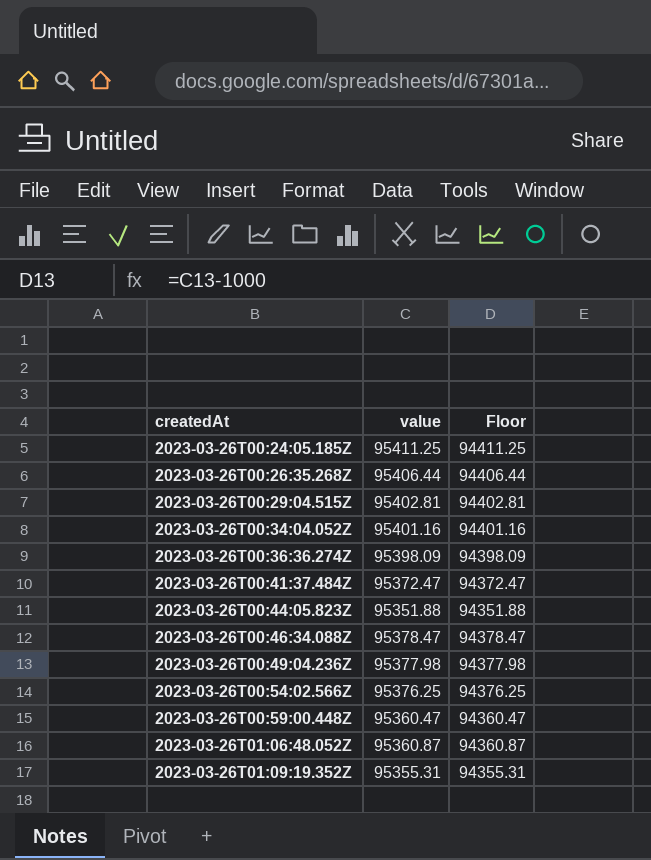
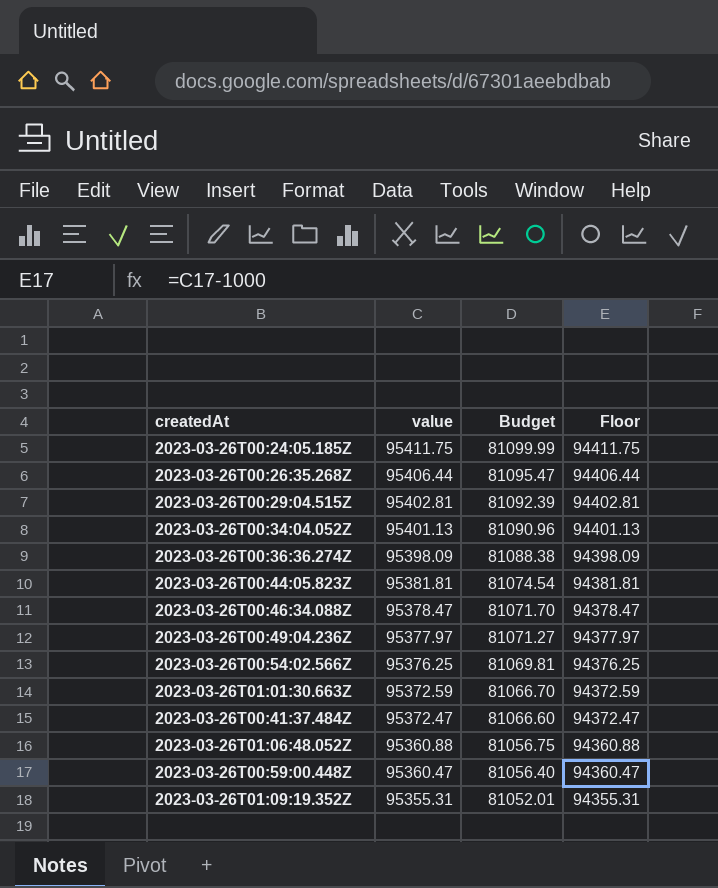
row order: createdAt ascending -> value descending
column Budget | formula: none -> [value] * 0.85
2023-03-26T00:24:05.185Z | value: 95411.25 -> 95411.75
2023-03-26T00:24:05.185Z | Floor: 94411.25 -> 94411.75
2023-03-26T00:34:04.052Z | value: 95401.16 -> 95401.13
2023-03-26T00:34:04.052Z | Floor: 94401.16 -> 94401.13
2023-03-26T00:44:05.823Z | value: 95351.88 -> 95381.81
2023-03-26T00:44:05.823Z | Floor: 94351.88 -> 94381.81
2023-03-26T00:49:04.236Z | value: 95377.98 -> 95377.97
2023-03-26T00:49:04.236Z | Floor: 94377.98 -> 94377.97
row 2023-03-26T01:01:30.663Z: none -> 95372.59 | 81066.70 | 94372.59
2023-03-26T01:06:48.052Z | value: 95360.87 -> 95360.88
2023-03-26T01:06:48.052Z | Floor: 94360.87 -> 94360.88

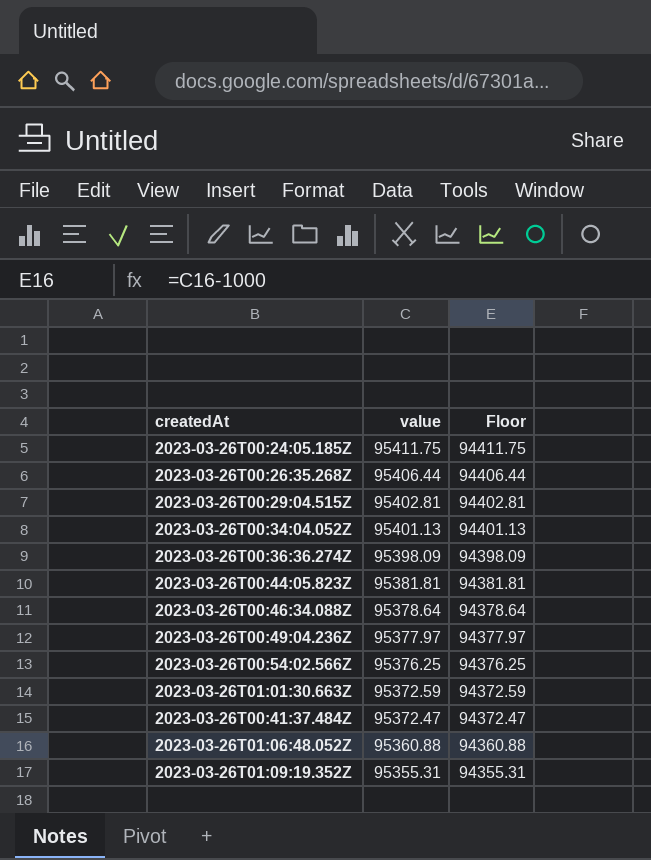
column Budget | formula: [value] * 0.85 -> none
row 2023-03-26T00:59:00.448Z: 95360.47 | 81056.40 | 94360.47 -> none
2023-03-26T00:46:34.088Z | value: 95378.47 -> 95378.64
2023-03-26T00:46:34.088Z | Floor: 94378.47 -> 94378.64

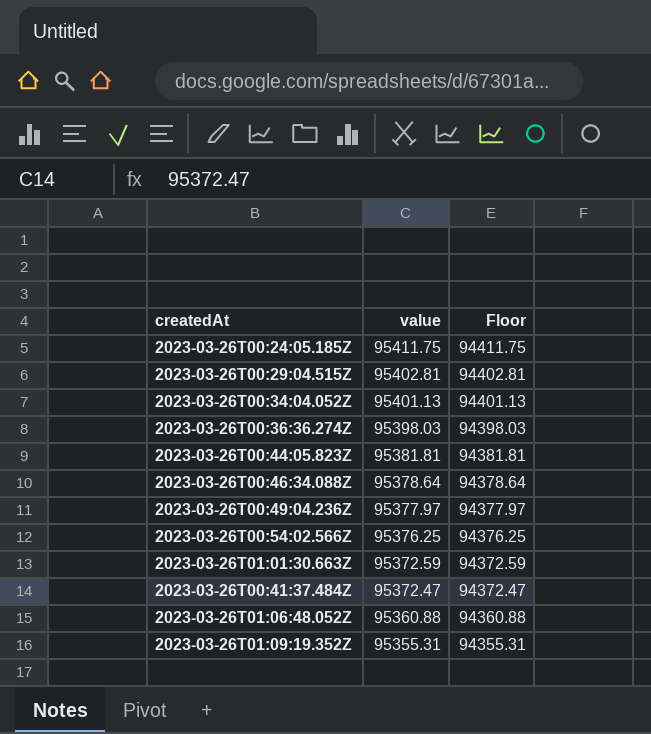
row 2023-03-26T00:26:35.268Z: 95406.44 | 94406.44 -> none
2023-03-26T00:36:36.274Z | value: 95398.09 -> 95398.03
2023-03-26T00:36:36.274Z | Floor: 94398.09 -> 94398.03

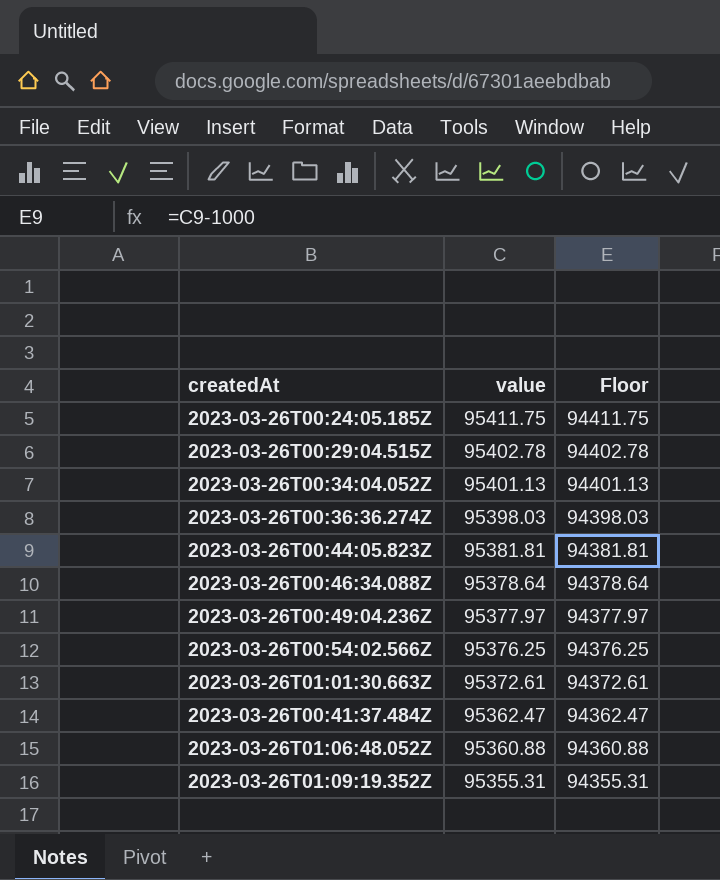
2023-03-26T00:29:04.515Z | value: 95402.81 -> 95402.78
2023-03-26T00:29:04.515Z | Floor: 94402.81 -> 94402.78
2023-03-26T01:01:30.663Z | value: 95372.59 -> 95372.61
2023-03-26T01:01:30.663Z | Floor: 94372.59 -> 94372.61
2023-03-26T00:41:37.484Z | value: 95372.47 -> 95362.47
2023-03-26T00:41:37.484Z | Floor: 94372.47 -> 94362.47

